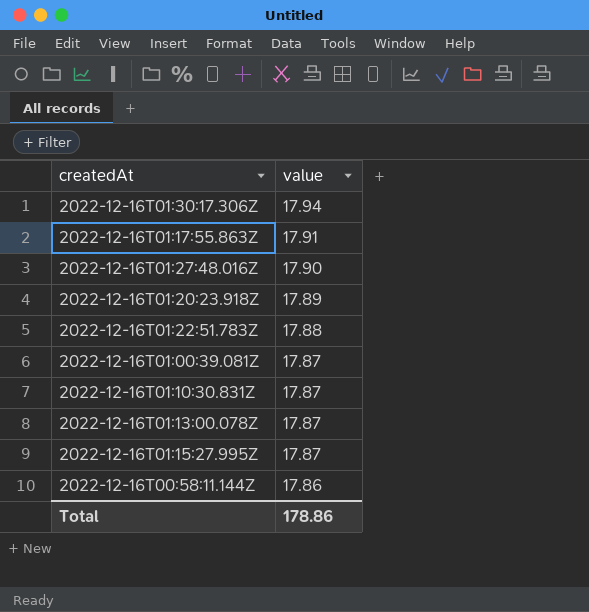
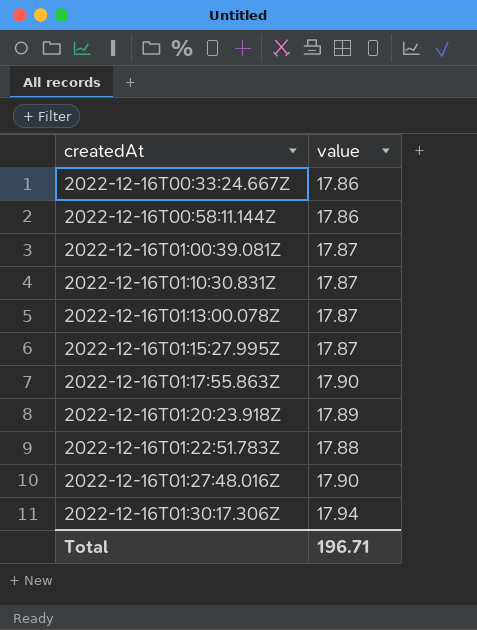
row order: value descending -> createdAt ascending
row 2022-12-16T00:33:24.667Z: none -> 17.86
2022-12-16T01:17:55.863Z | value: 17.91 -> 17.90
Total | value: 178.86 -> 196.71

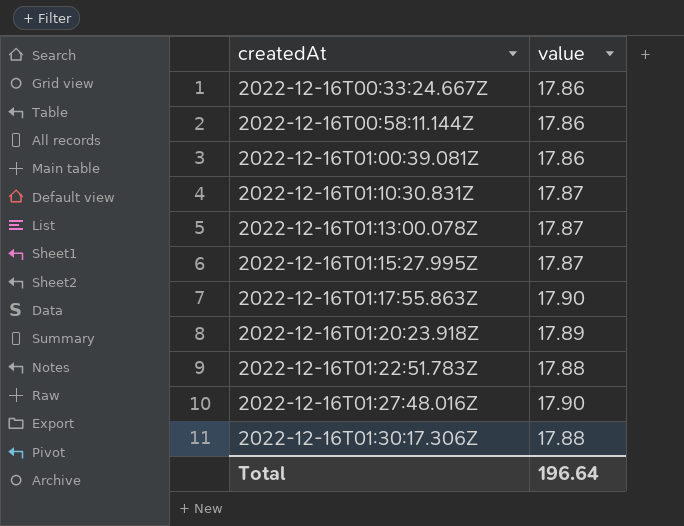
2022-12-16T01:00:39.081Z | value: 17.87 -> 17.86
2022-12-16T01:30:17.306Z | value: 17.94 -> 17.88
Total | value: 196.71 -> 196.64

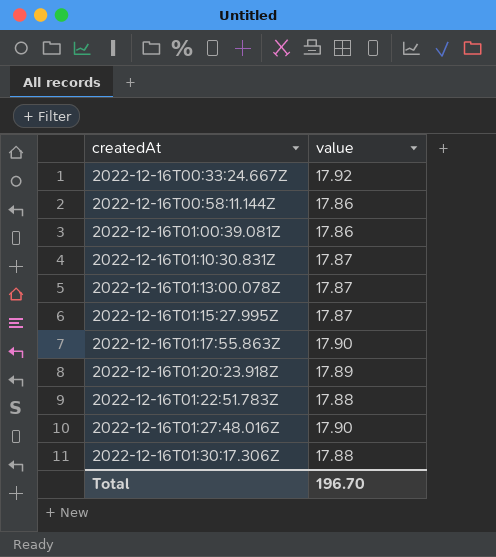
2022-12-16T00:33:24.667Z | value: 17.86 -> 17.92
Total | value: 196.64 -> 196.70

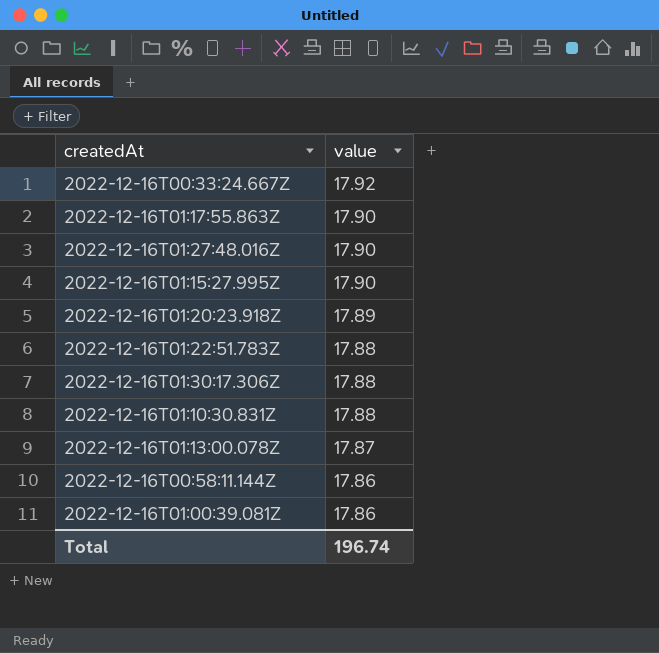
row order: createdAt ascending -> value descending
2022-12-16T01:15:27.995Z | value: 17.87 -> 17.90
2022-12-16T01:10:30.831Z | value: 17.87 -> 17.88
Total | value: 196.70 -> 196.74

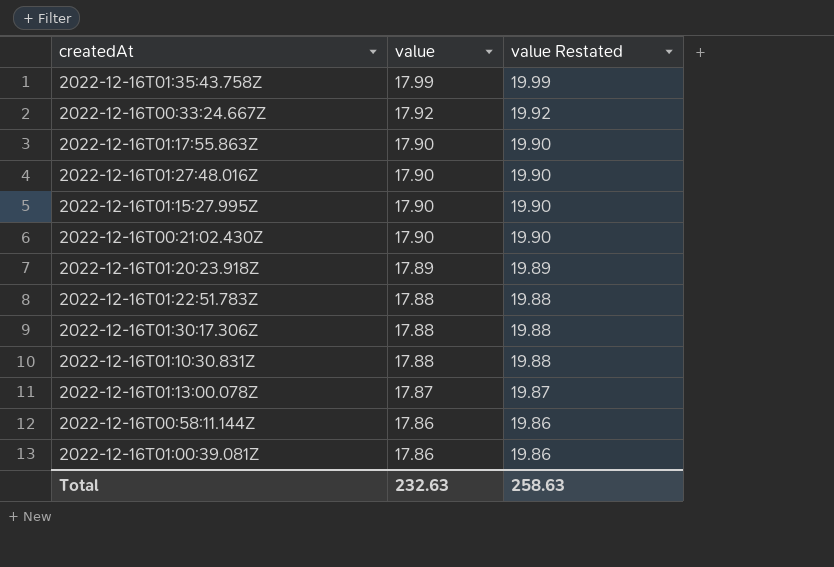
column value Restated | formula: none -> [value] + 2
row 2022-12-16T01:35:43.758Z: none -> 17.99 | 19.99
row 2022-12-16T00:21:02.430Z: none -> 17.90 | 19.90
Total | value: 196.74 -> 232.63

